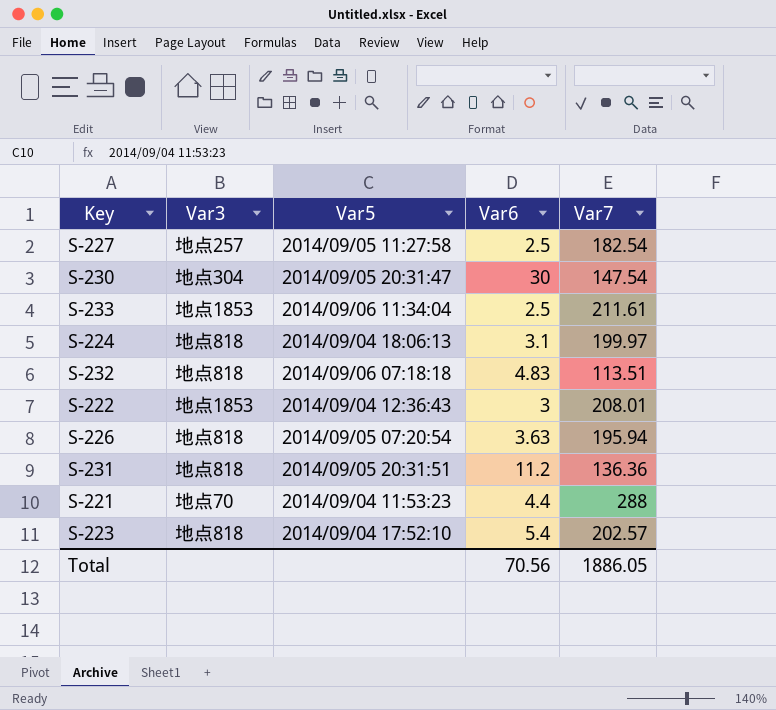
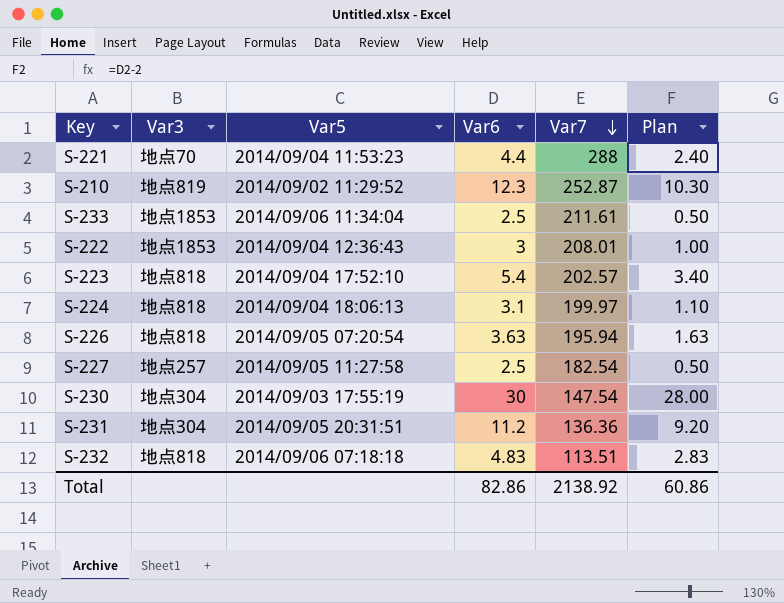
row order: none -> Var7 descending
column Plan | formula: none -> [Var6] - 2
row S-210: none -> 地点819 | 2014/09/02 11:29:52 | 12.3 | 252.87 | 10.30
S-230 | Var5: 2014/09/05 20:31:47 -> 2014/09/03 17:55:19
S-231 | Var3: 地点818 -> 地点304
Total | Var6: 70.56 -> 82.86
Total | Var7: 1886.05 -> 2138.92

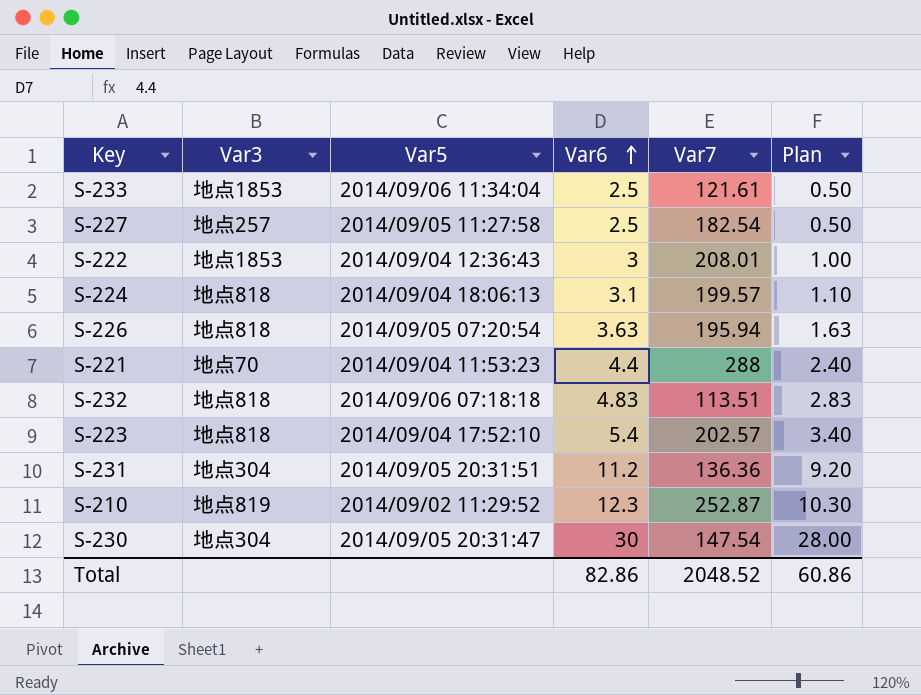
row order: Var7 descending -> Var6 ascending
S-233 | Var7: 211.61 -> 121.61
S-224 | Var7: 199.97 -> 199.57
S-230 | Var5: 2014/09/03 17:55:19 -> 2014/09/05 20:31:47
Total | Var7: 2138.92 -> 2048.52

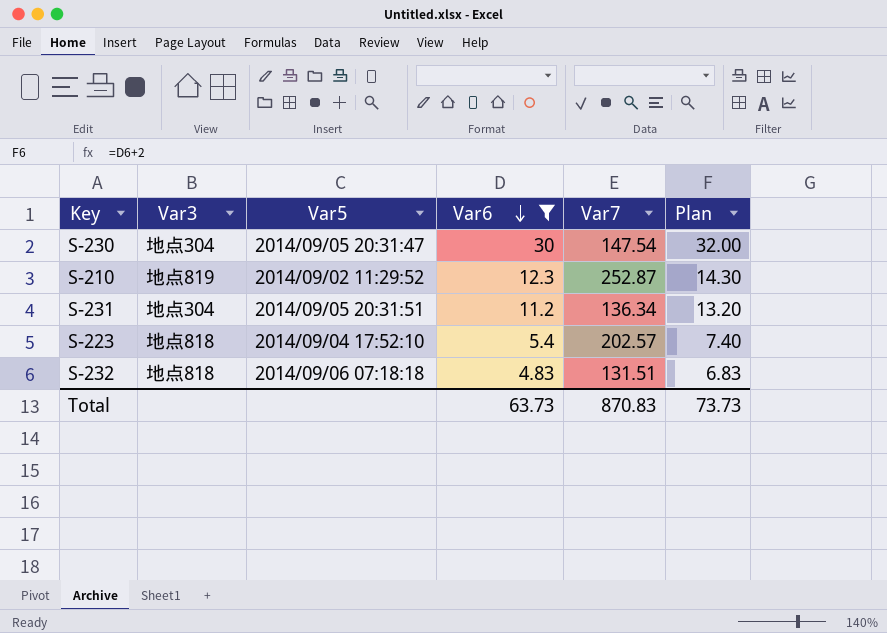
filter: none -> Var6 >= 4.83
row order: Var6 ascending -> Var6 descending
column Plan | formula: [Var6] - 2 -> [Var6] + 2
S-231 | Var7: 136.36 -> 136.34
S-232 | Var7: 113.51 -> 131.51
Total | Var6: 82.86 -> 63.73
Total | Var7: 2048.52 -> 870.83
Total | Plan: 60.86 -> 73.73

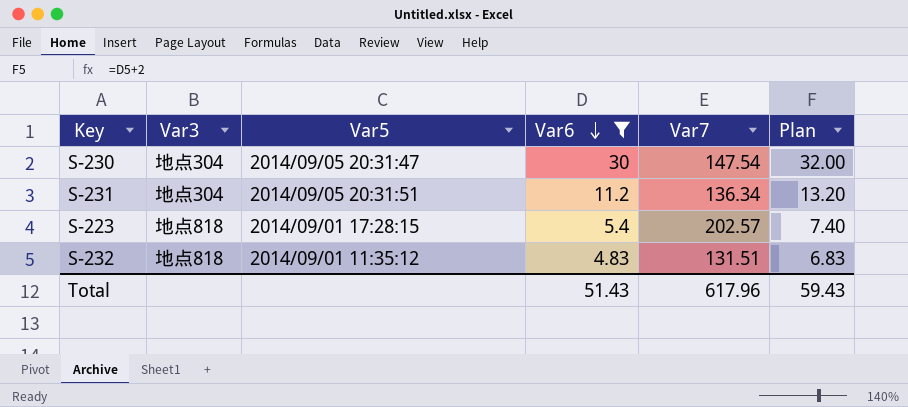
row S-210: 地点819 | 2014/09/02 11:29:52 | 12.3 | 252.87 | 14.30 -> none
S-223 | Var5: 2014/09/04 17:52:10 -> 2014/09/01 17:28:15
S-232 | Var5: 2014/09/06 07:18:18 -> 2014/09/01 11:35:12
Total | Var6: 63.73 -> 51.43
Total | Var7: 870.83 -> 617.96
Total | Plan: 73.73 -> 59.43

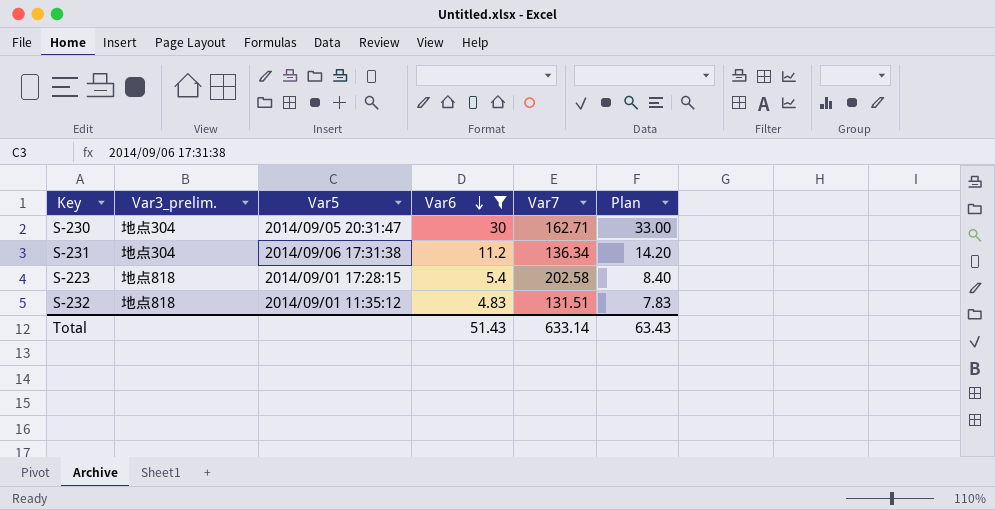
column name: Var3 -> Var3_prelim.
column Plan | formula: [Var6] + 2 -> [Var6] + 3
S-230 | Var7: 147.54 -> 162.71
S-231 | Var5: 2014/09/05 20:31:51 -> 2014/09/06 17:31:38
S-223 | Var7: 202.57 -> 202.58
Total | Var7: 617.96 -> 633.14
Total | Plan: 59.43 -> 63.43

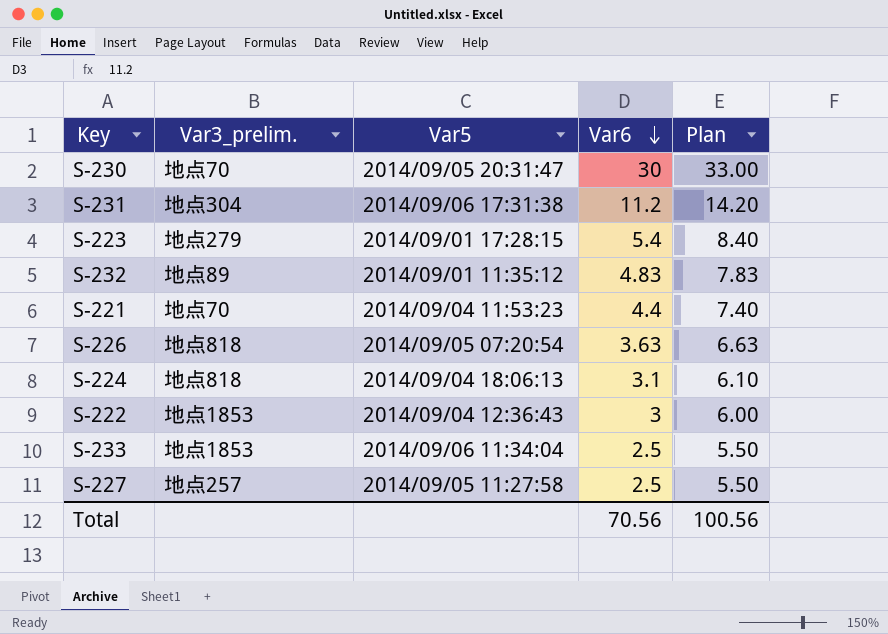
filter: Var6 >= 4.83 -> none
column Var7 | position: 5 -> none
S-230 | Var3_prelim.: 地点304 -> 地点70
S-223 | Var3_prelim.: 地点818 -> 地点279
S-232 | Var3_prelim.: 地点818 -> 地点89
Total | Var6: 51.43 -> 70.56
Total | Plan: 63.43 -> 100.56

